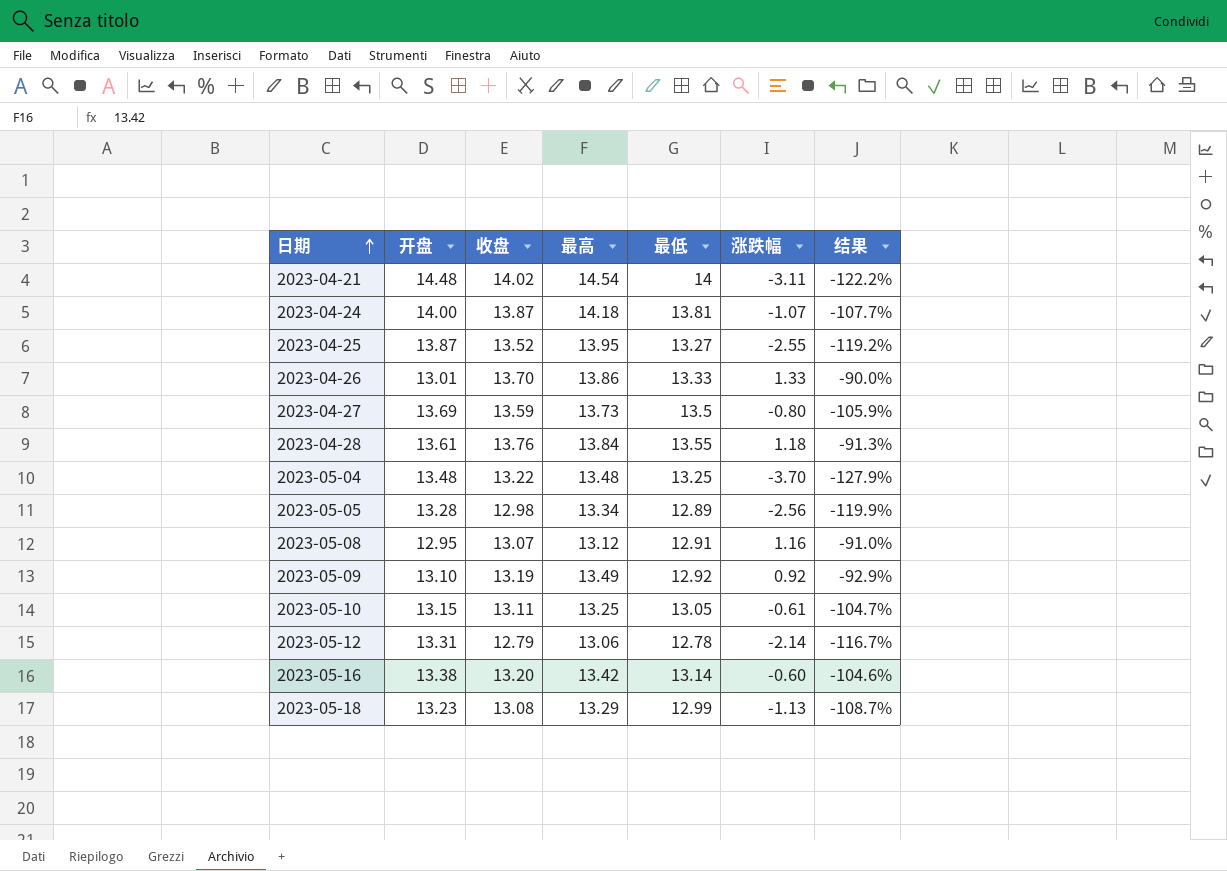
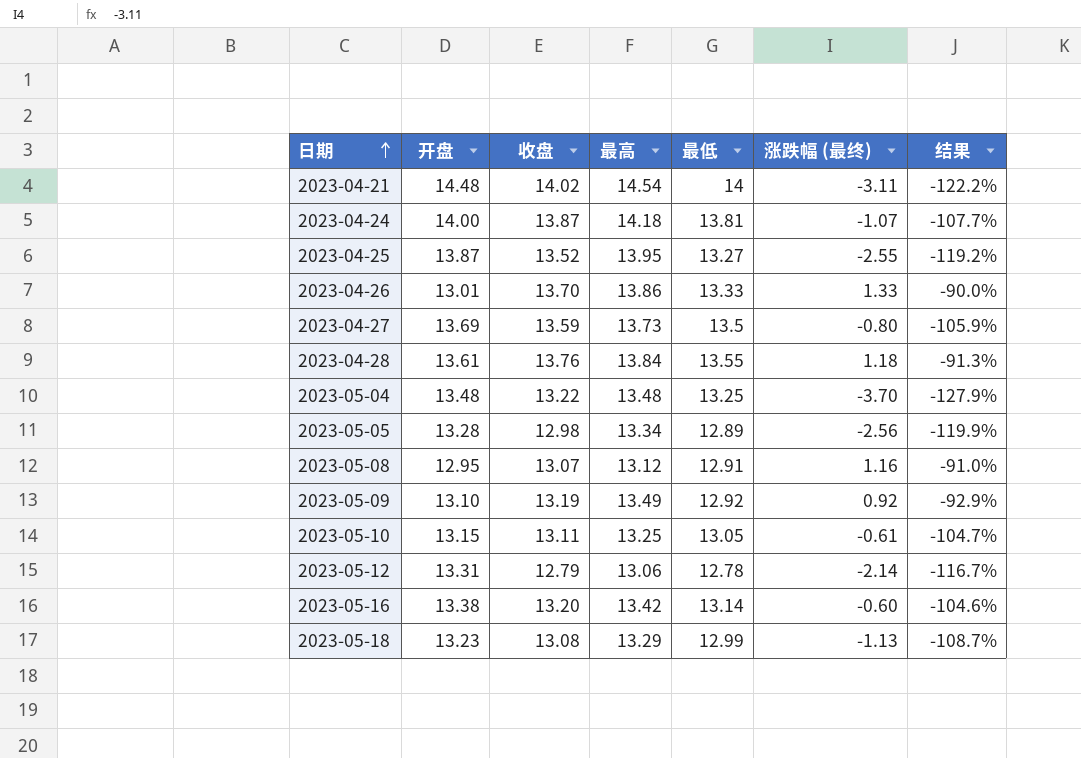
column name: 涨跌幅 -> 涨跌幅 (最终)

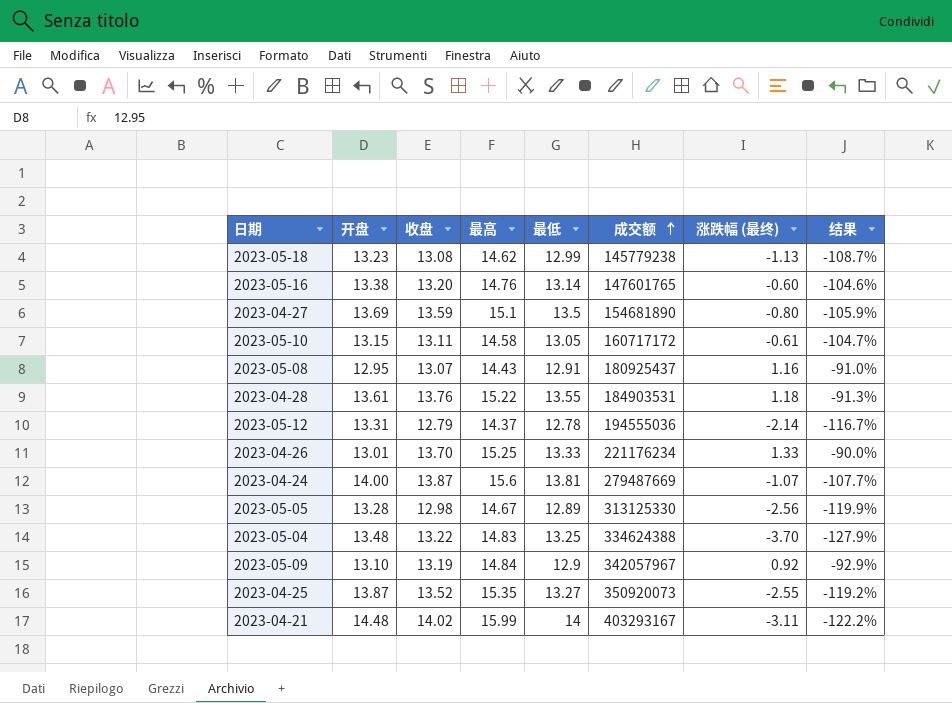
row order: 日期 ascending -> 成交额 ascending
column 成交额 | position: none -> 6
2023-05-18 | 最高: 13.29 -> 14.62
2023-05-16 | 最高: 13.42 -> 14.76
2023-04-27 | 最高: 13.73 -> 15.1
2023-05-10 | 最高: 13.25 -> 14.58
2023-05-08 | 最高: 13.12 -> 14.43
2023-04-28 | 最高: 13.84 -> 15.22
2023-05-12 | 最高: 13.06 -> 14.37
2023-04-26 | 最高: 13.86 -> 15.25
2023-04-24 | 最高: 14.18 -> 15.6
2023-05-05 | 最高: 13.34 -> 14.67
2023-05-04 | 最高: 13.48 -> 14.83
2023-05-09 | 最高: 13.49 -> 14.84
2023-05-09 | 最低: 12.92 -> 12.9
2023-04-25 | 最高: 13.95 -> 15.35
2023-04-21 | 最高: 14.54 -> 15.99

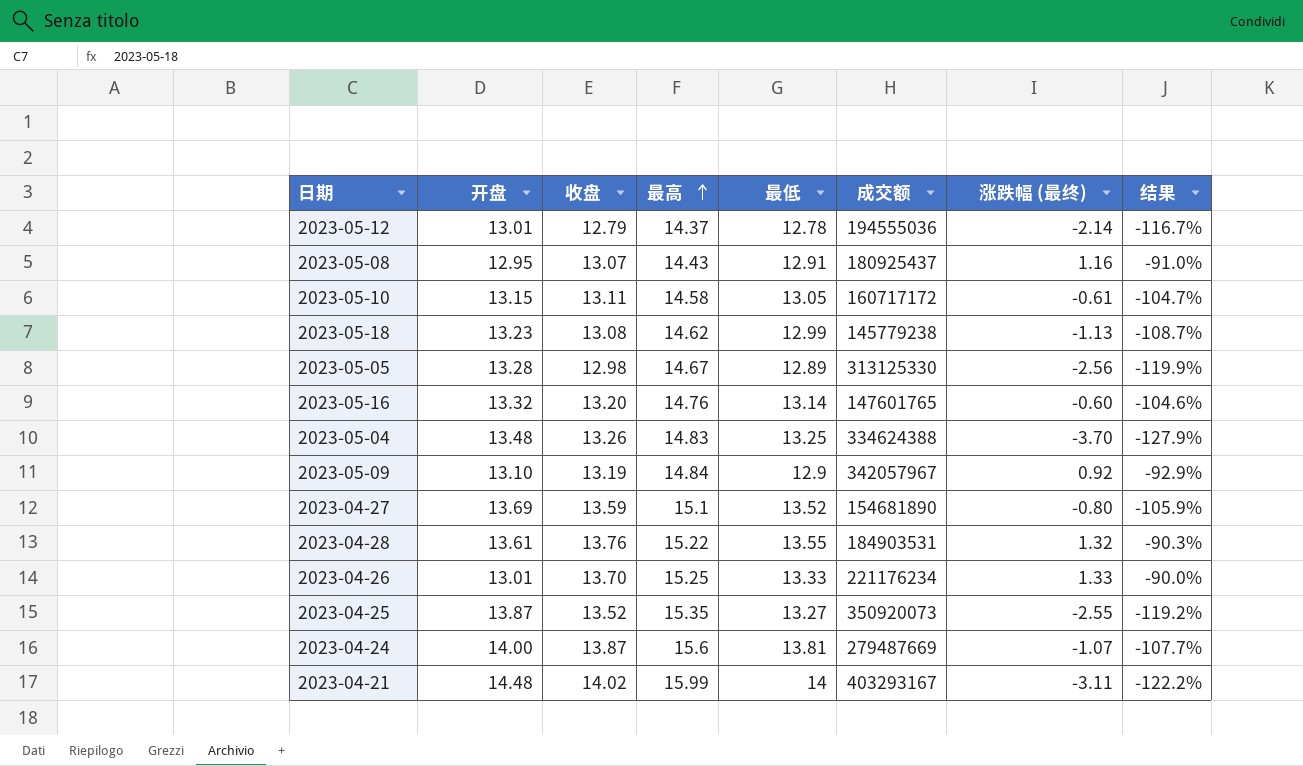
row order: 成交额 ascending -> 最高 ascending
2023-05-12 | 开盘: 13.31 -> 13.01
2023-05-16 | 开盘: 13.38 -> 13.32
2023-05-04 | 收盘: 13.22 -> 13.26
2023-04-27 | 最低: 13.5 -> 13.52
2023-04-28 | 涨跌幅 (最终): 1.18 -> 1.32
2023-04-28 | 结果: -91.3% -> -90.3%

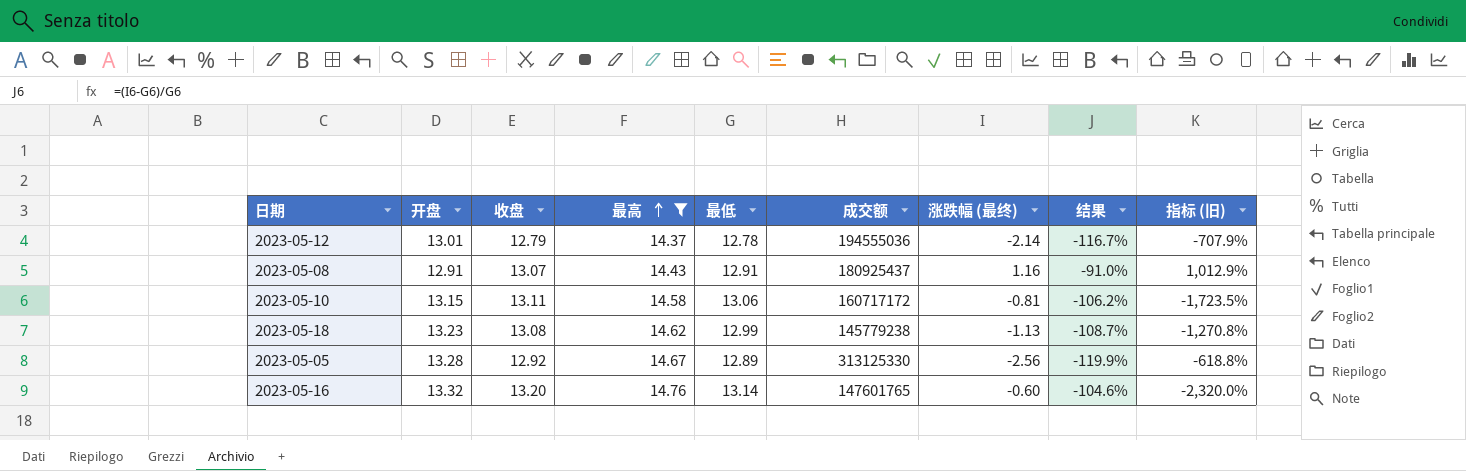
filter: none -> 最高 <= 14.76
column 指标 (旧) | formula: none -> ([开盘] - [涨跌幅 (最终)]) / [涨跌幅 (最终)]
2023-05-08 | 开盘: 12.95 -> 12.91
2023-05-10 | 最低: 13.05 -> 13.06
2023-05-10 | 涨跌幅 (最终): -0.61 -> -0.81
2023-05-10 | 结果: -104.7% -> -106.2%
2023-05-05 | 收盘: 12.98 -> 12.92

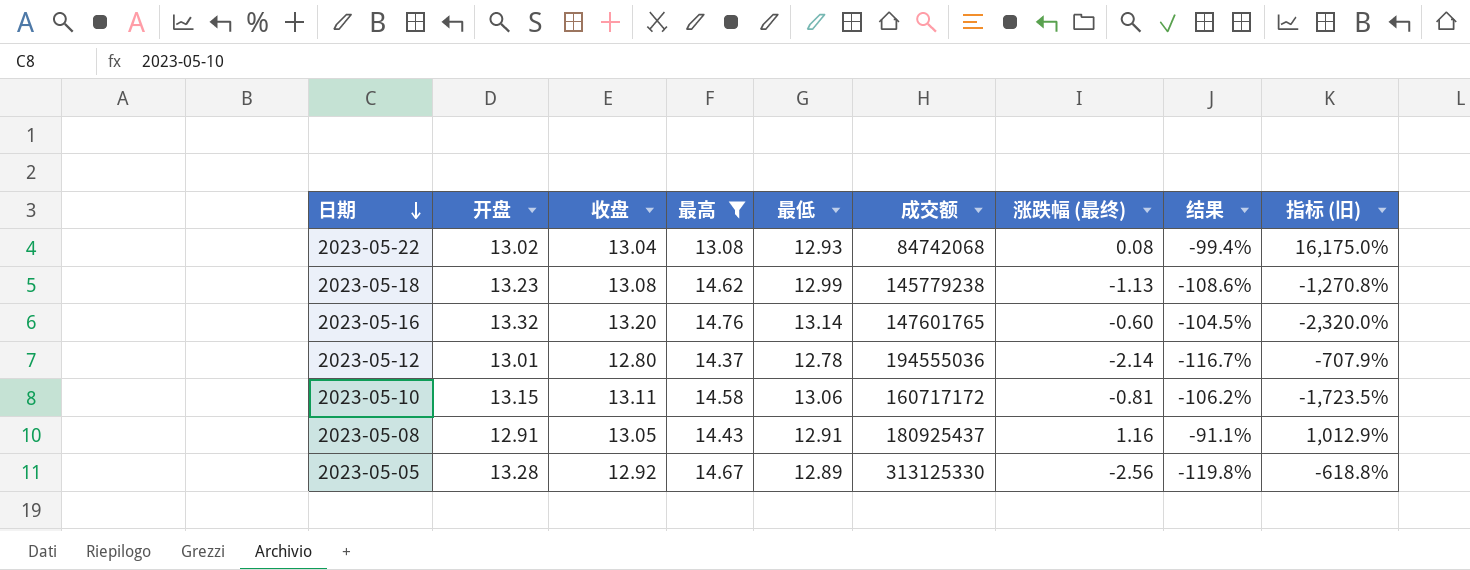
row order: 最高 ascending -> 日期 descending
column 结果 | formula: ([涨跌幅 (最终)] - [最低]) / [最低] -> ([涨跌幅 (最终)] - [收盘]) / [收盘]
row 2023-05-22: none -> 13.02 | 13.04 | 13.08 | 12.93 | 84742068 | 0.08 | -99.4% | 16,175.0%
2023-05-12 | 收盘: 12.79 -> 12.80
2023-05-08 | 收盘: 13.07 -> 13.05

